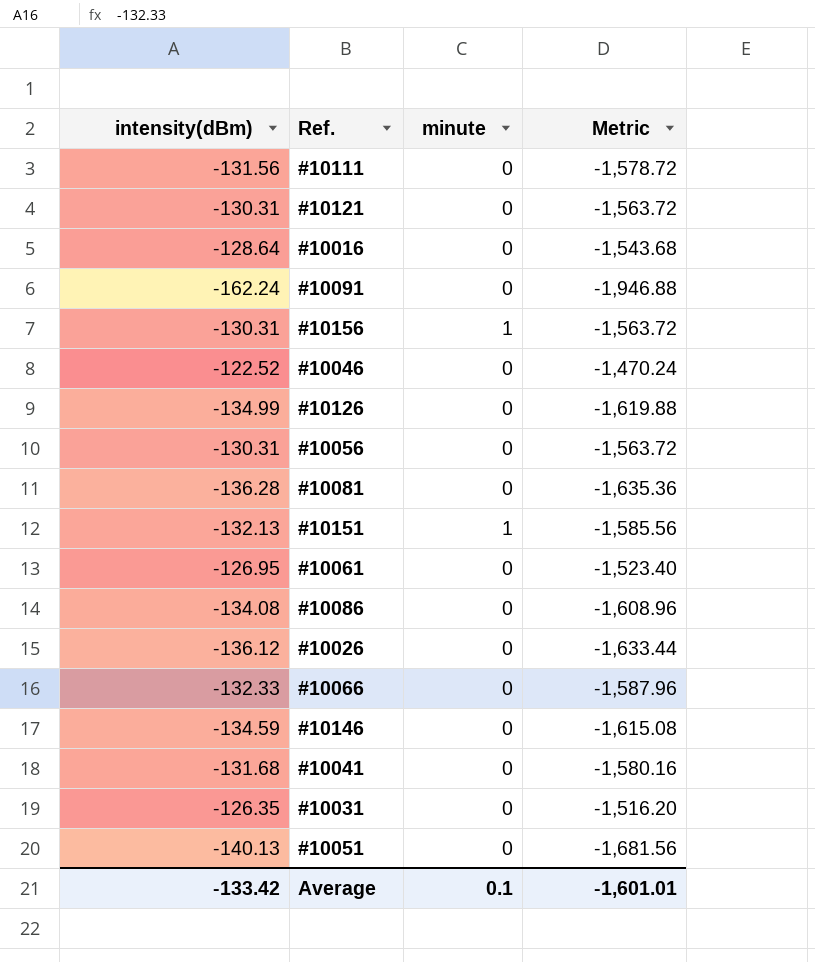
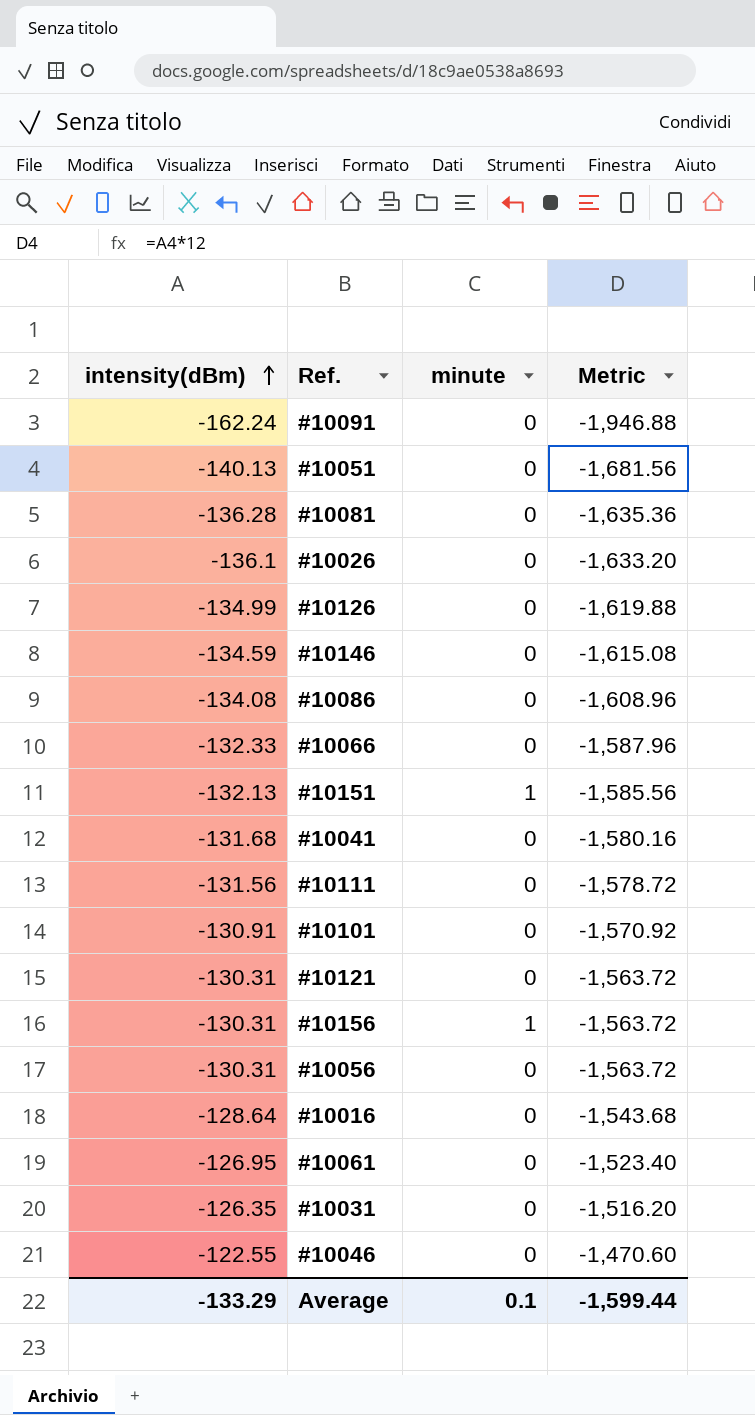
row order: none -> intensity(dBm) ascending
#10026 | intensity(dBm): -136.12 -> -136.1
#10026 | Metric: -1,633.44 -> -1,633.20
row #10101: none -> -130.91 | 0 | -1,570.92
#10046 | intensity(dBm): -122.52 -> -122.55
#10046 | Metric: -1,470.24 -> -1,470.60
Average | intensity(dBm): -133.42 -> -133.29
Average | Metric: -1,601.01 -> -1,599.44

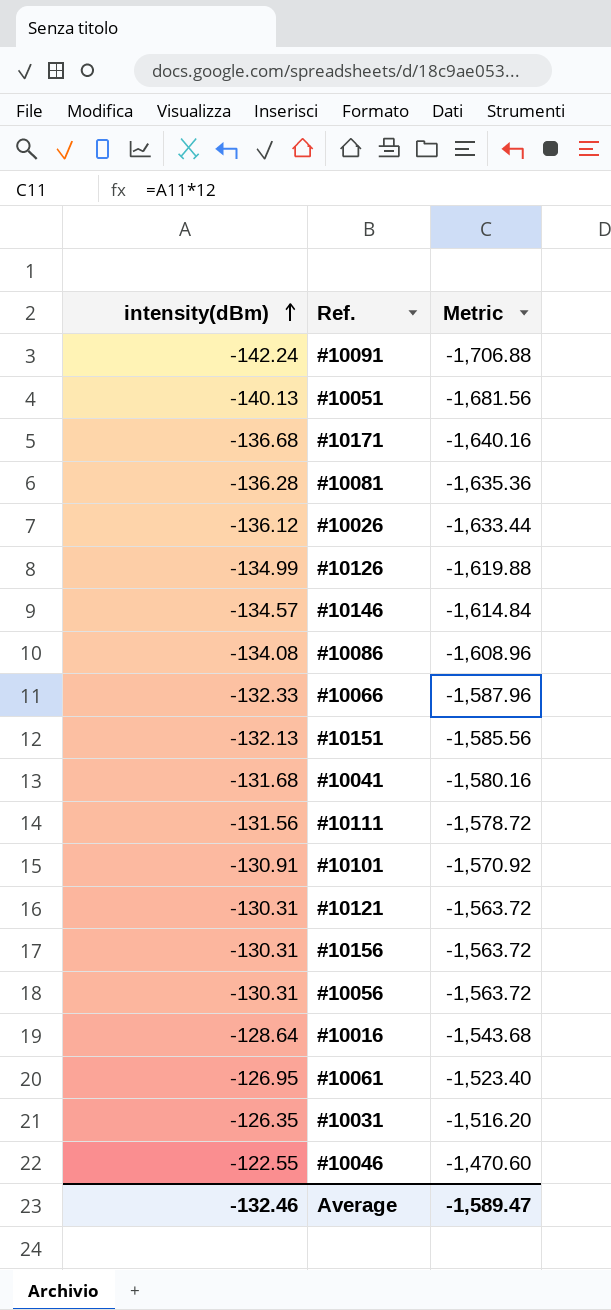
column minute | position: 3 -> none
#10091 | intensity(dBm): -162.24 -> -142.24
#10091 | Metric: -1,946.88 -> -1,706.88
row #10171: none -> -136.68 | -1,640.16
#10026 | intensity(dBm): -136.1 -> -136.12
#10026 | Metric: -1,633.20 -> -1,633.44
#10146 | intensity(dBm): -134.59 -> -134.57
#10146 | Metric: -1,615.08 -> -1,614.84
Average | intensity(dBm): -133.29 -> -132.46
Average | Metric: -1,599.44 -> -1,589.47

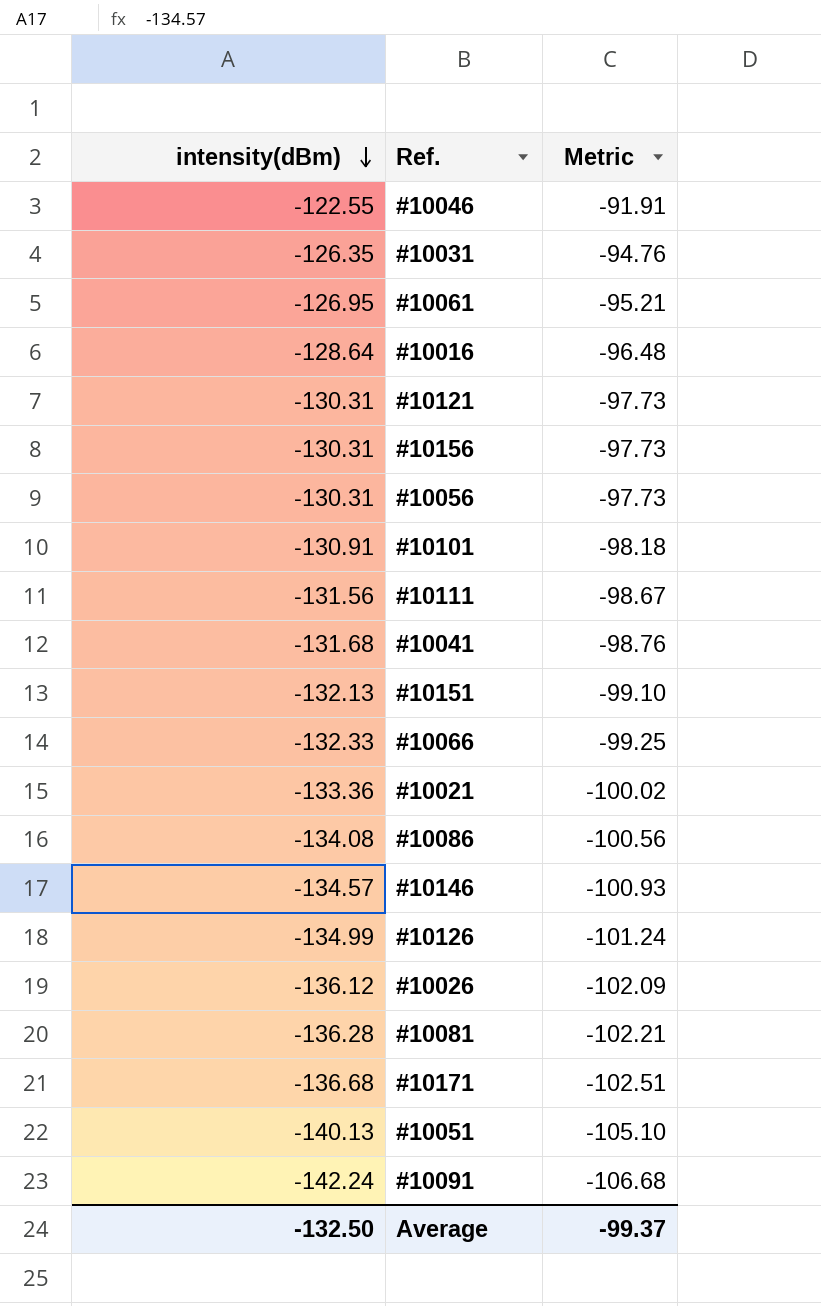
row order: intensity(dBm) ascending -> intensity(dBm) descending
column Metric | formula: [intensity(dBm)] * 12 -> [intensity(dBm)] * 0.75
row #10021: none -> -133.36 | -100.02
Average | intensity(dBm): -132.46 -> -132.50
Average | Metric: -1,589.47 -> -99.37

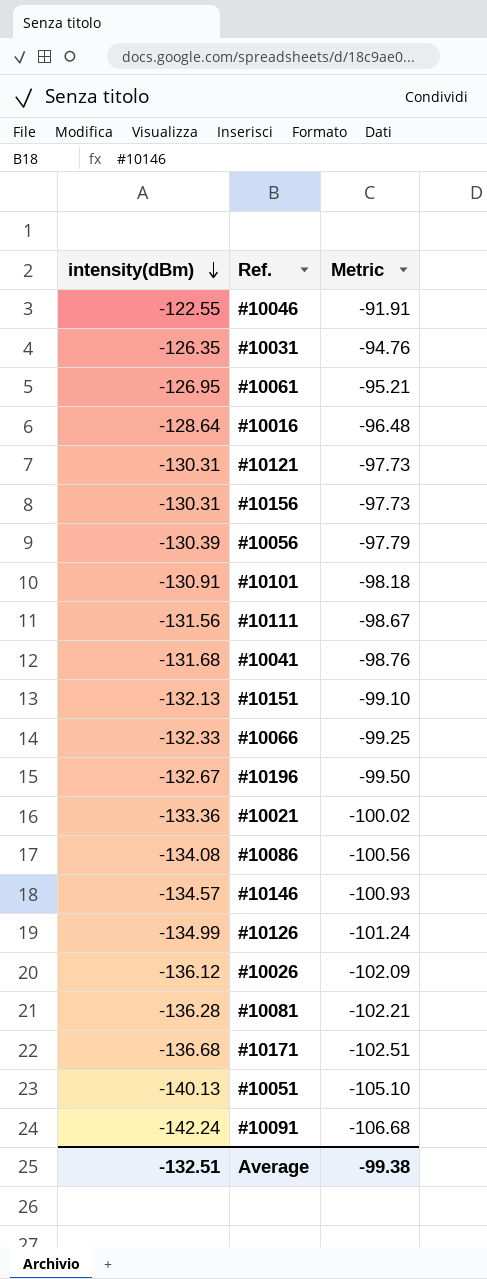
#10056 | intensity(dBm): -130.31 -> -130.39
#10056 | Metric: -97.73 -> -97.79
row #10196: none -> -132.67 | -99.50
Average | intensity(dBm): -132.50 -> -132.51
Average | Metric: -99.37 -> -99.38

